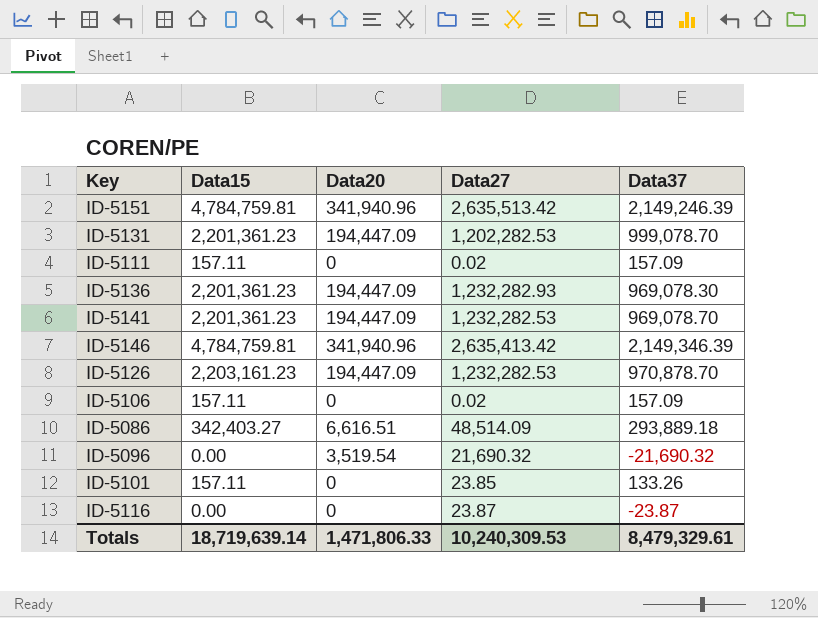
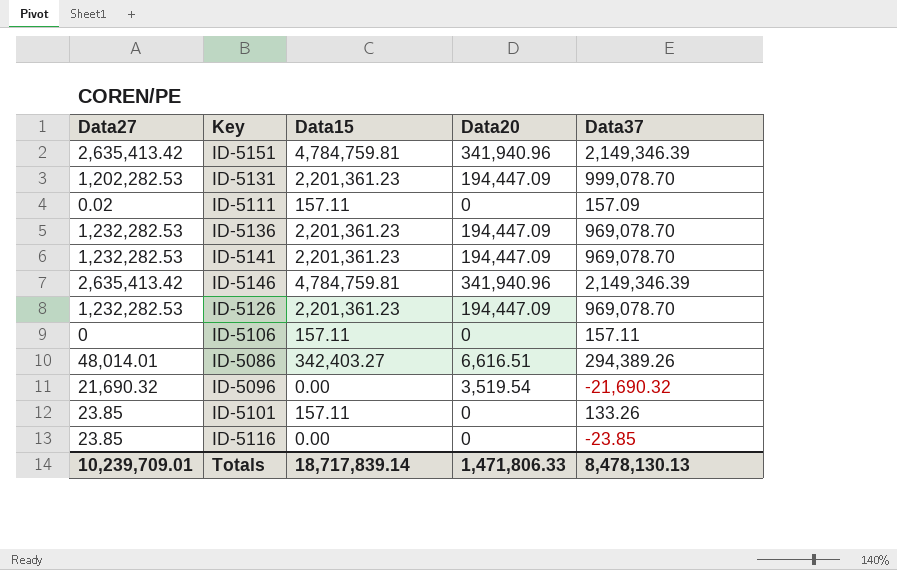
column Data27 | position: 4 -> 1
ID-5151 | Data27: 2,635,513.42 -> 2,635,413.42
ID-5151 | Data37: 2,149,246.39 -> 2,149,346.39
ID-5136 | Data27: 1,232,282.93 -> 1,232,282.53
ID-5136 | Data37: 969,078.30 -> 969,078.70
ID-5126 | Data15: 2,203,161.23 -> 2,201,361.23
ID-5126 | Data37: 970,878.70 -> 969,078.70
ID-5106 | Data27: 0.02 -> 0
ID-5106 | Data37: 157.09 -> 157.11
ID-5086 | Data27: 48,514.09 -> 48,014.01
ID-5086 | Data37: 293,889.18 -> 294,389.26
ID-5116 | Data27: 23.87 -> 23.85
ID-5116 | Data37: -23.87 -> -23.85
Totals | Data27: 10,240,309.53 -> 10,239,709.01
Totals | Data15: 18,719,639.14 -> 18,717,839.14
Totals | Data37: 8,479,329.61 -> 8,478,130.13

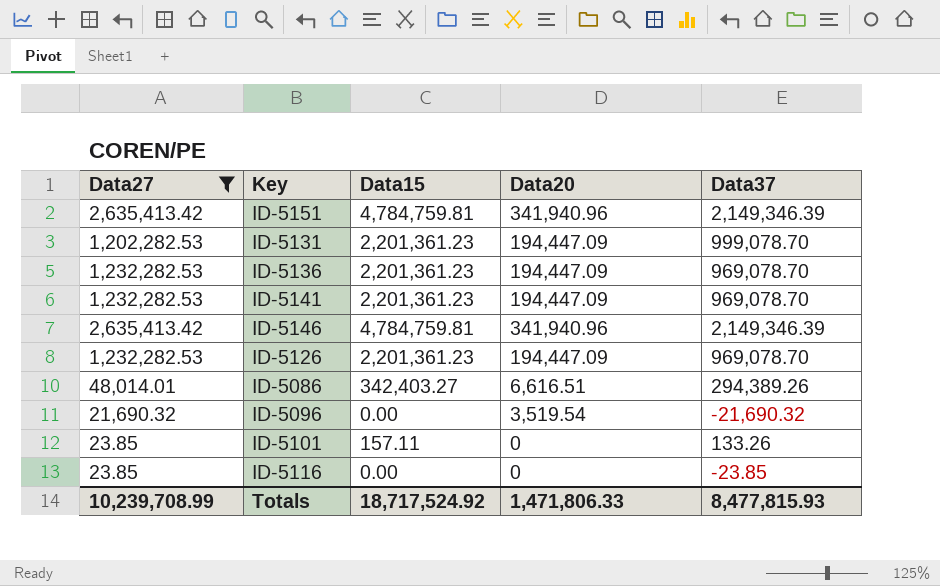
filter: none -> Data27 >= 23.85
Totals | Data27: 10,239,709.01 -> 10,239,708.99
Totals | Data15: 18,717,839.14 -> 18,717,524.92
Totals | Data37: 8,478,130.13 -> 8,477,815.93

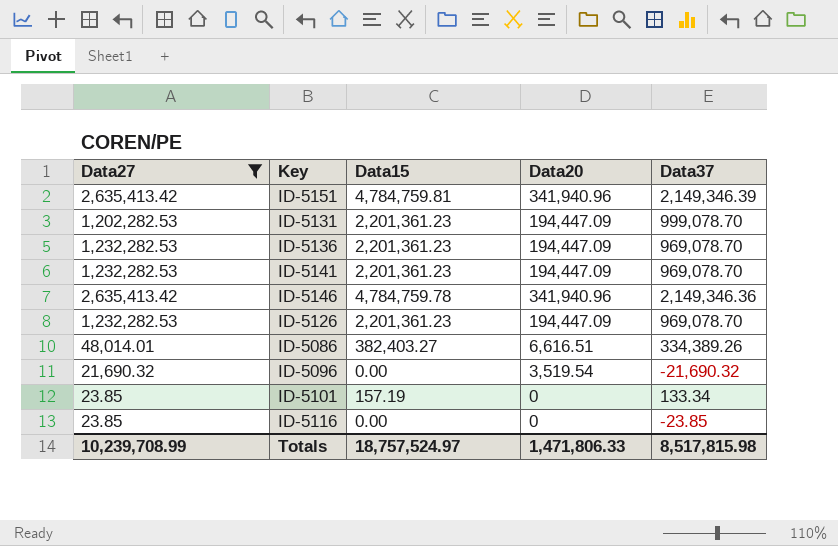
ID-5146 | Data15: 4,784,759.81 -> 4,784,759.78
ID-5146 | Data37: 2,149,346.39 -> 2,149,346.36
ID-5086 | Data15: 342,403.27 -> 382,403.27
ID-5086 | Data37: 294,389.26 -> 334,389.26
ID-5101 | Data15: 157.11 -> 157.19
ID-5101 | Data37: 133.26 -> 133.34
Totals | Data15: 18,717,524.92 -> 18,757,524.97
Totals | Data37: 8,477,815.93 -> 8,517,815.98

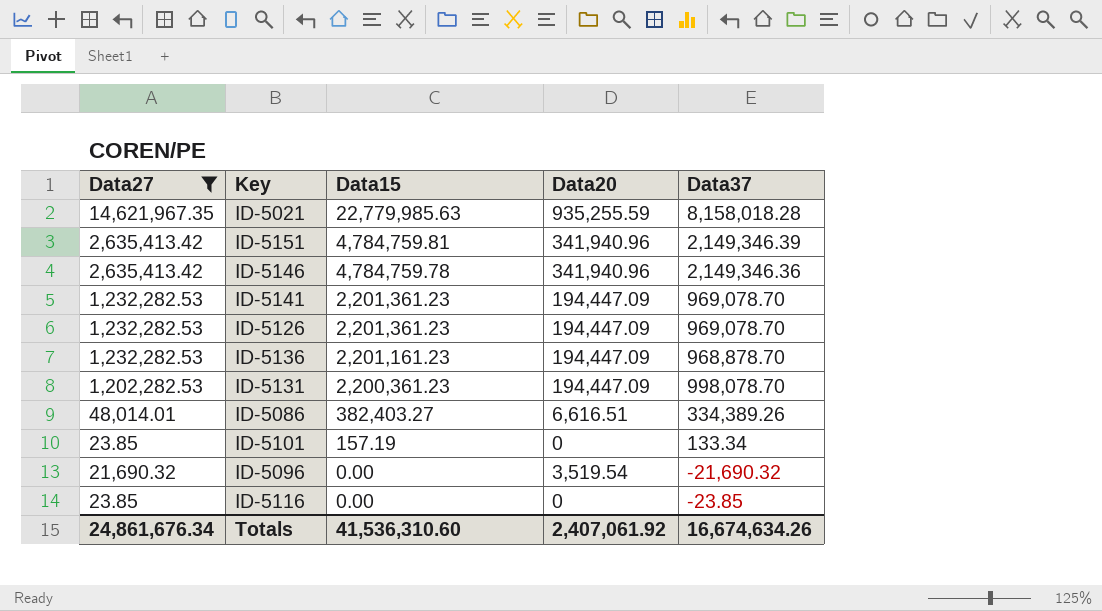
row order: none -> Data15 descending
row ID-5021: none -> 14,621,967.35 | 22,779,985.63 | 935,255.59 | 8,158,018.28
ID-5136 | Data15: 2,201,361.23 -> 2,201,161.23
ID-5136 | Data37: 969,078.70 -> 968,878.70
ID-5131 | Data15: 2,201,361.23 -> 2,200,361.23
ID-5131 | Data37: 999,078.70 -> 998,078.70
Totals | Data27: 10,239,708.99 -> 24,861,676.34
Totals | Data15: 18,757,524.97 -> 41,536,310.60
Totals | Data20: 1,471,806.33 -> 2,407,061.92
Totals | Data37: 8,517,815.98 -> 16,674,634.26

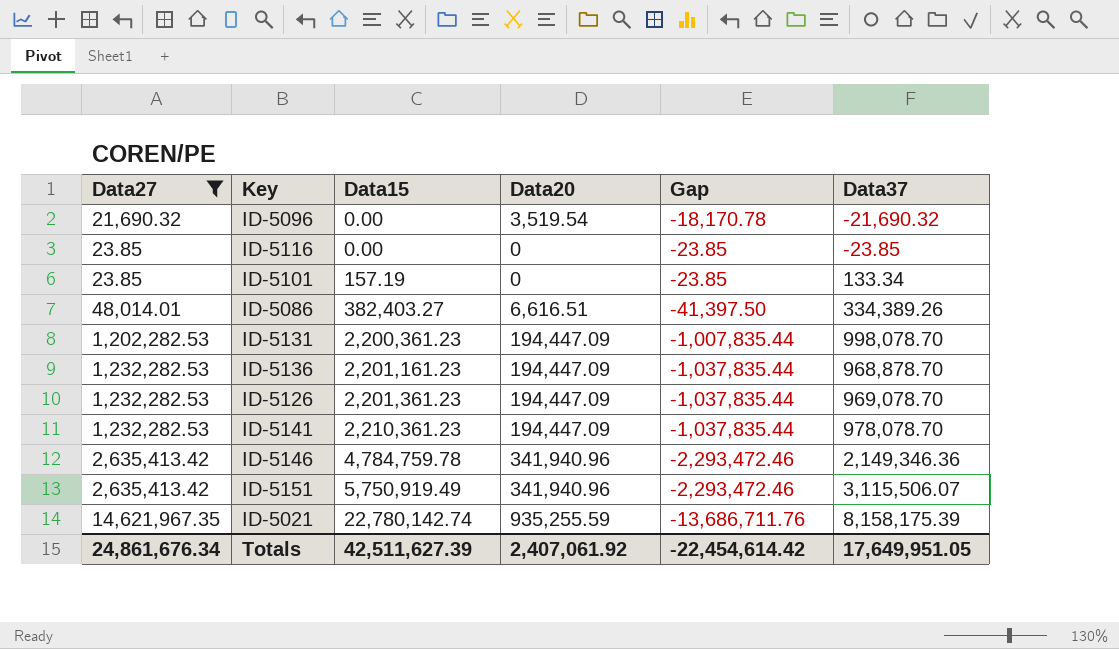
row order: Data15 descending -> Data15 ascending
column Gap | formula: none -> [Data20] - [Data27]
ID-5141 | Data15: 2,201,361.23 -> 2,210,361.23
ID-5141 | Data37: 969,078.70 -> 978,078.70
ID-5151 | Data15: 4,784,759.81 -> 5,750,919.49
ID-5151 | Data37: 2,149,346.39 -> 3,115,506.07
ID-5021 | Data15: 22,779,985.63 -> 22,780,142.74
ID-5021 | Data37: 8,158,018.28 -> 8,158,175.39
Totals | Data15: 41,536,310.60 -> 42,511,627.39
Totals | Data37: 16,674,634.26 -> 17,649,951.05

